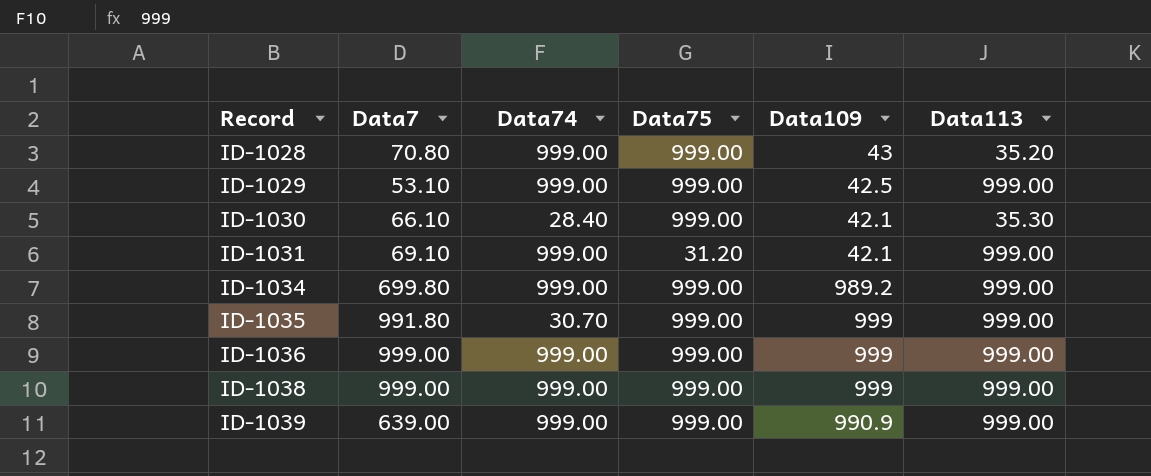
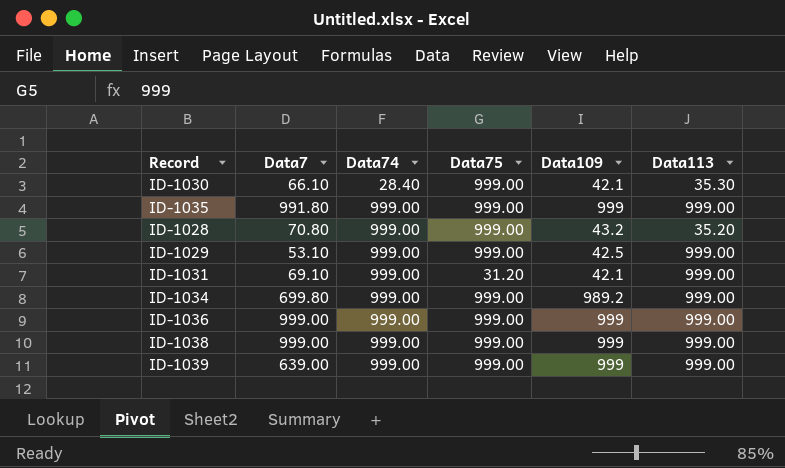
row order: Record ascending -> Data74 ascending
ID-1035 | Data74: 30.70 -> 999.00
ID-1028 | Data109: 43 -> 43.2
ID-1039 | Data109: 990.9 -> 999

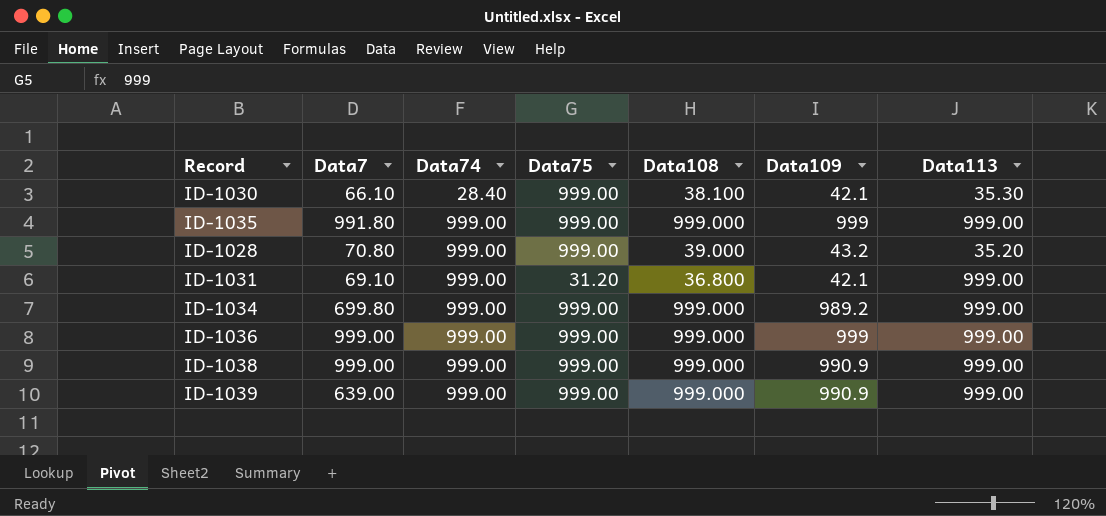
column Data108 | position: none -> 5
row ID-1029: 53.10 | 999.00 | 999.00 | 42.5 | 999.00 -> none
ID-1038 | Data109: 999 -> 990.9
ID-1039 | Data109: 999 -> 990.9

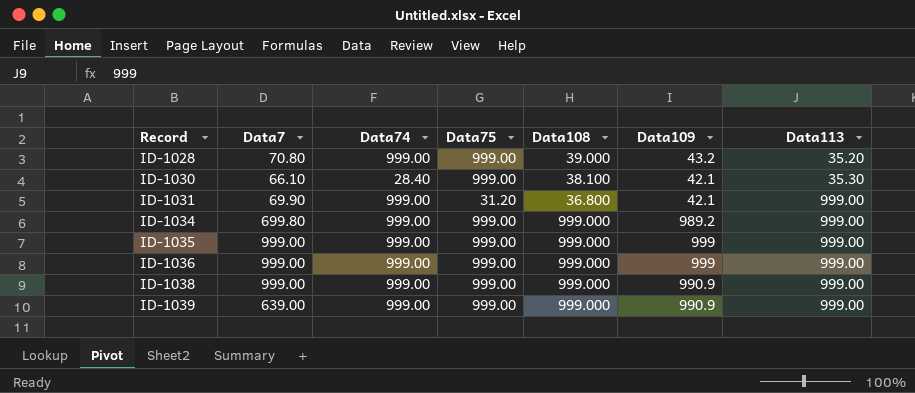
row order: Data74 ascending -> Record ascending
ID-1031 | Data7: 69.10 -> 69.90
ID-1035 | Data7: 991.80 -> 999.00

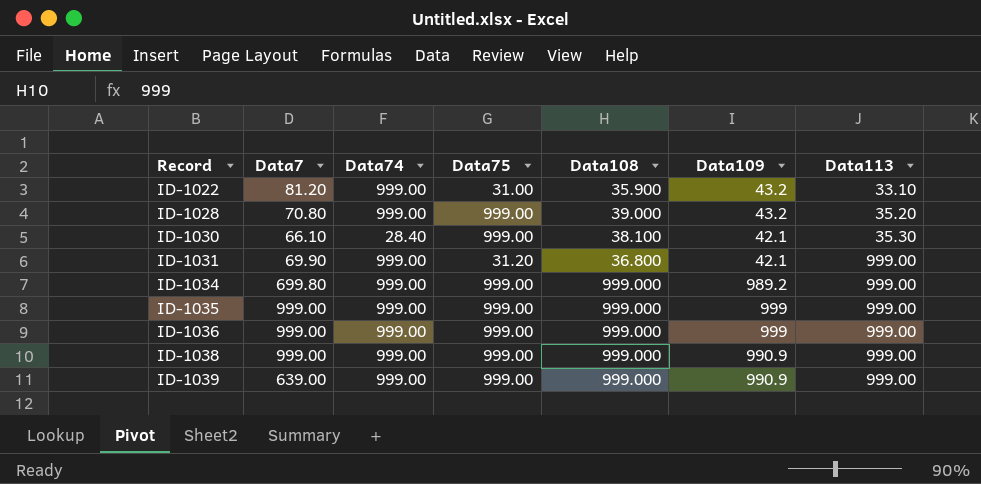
row ID-1022: none -> 81.20 | 999.00 | 31.00 | 35.900 | 43.2 | 33.10

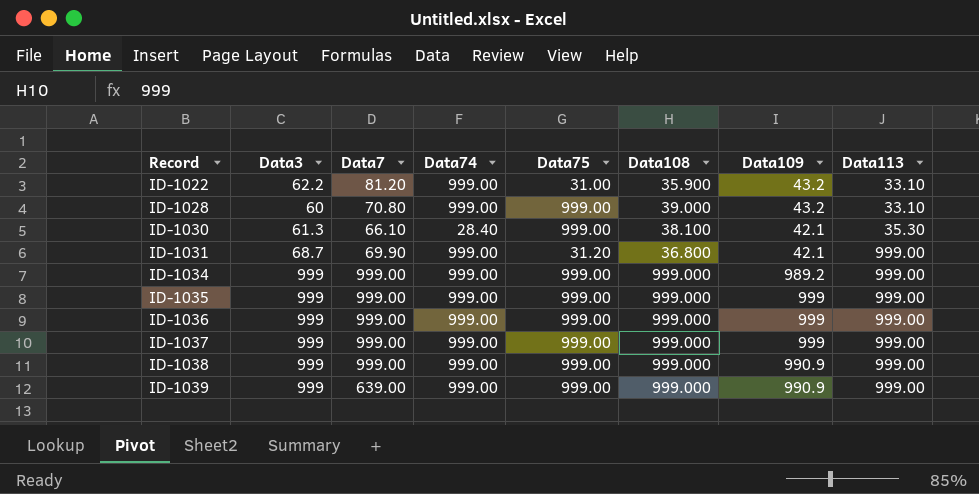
column Data3 | position: none -> 2
ID-1028 | Data113: 35.20 -> 33.10
ID-1034 | Data7: 699.80 -> 999.00
row ID-1037: none -> 999 | 999.00 | 999.00 | 999.00 | 999.000 | 999 | 999.00

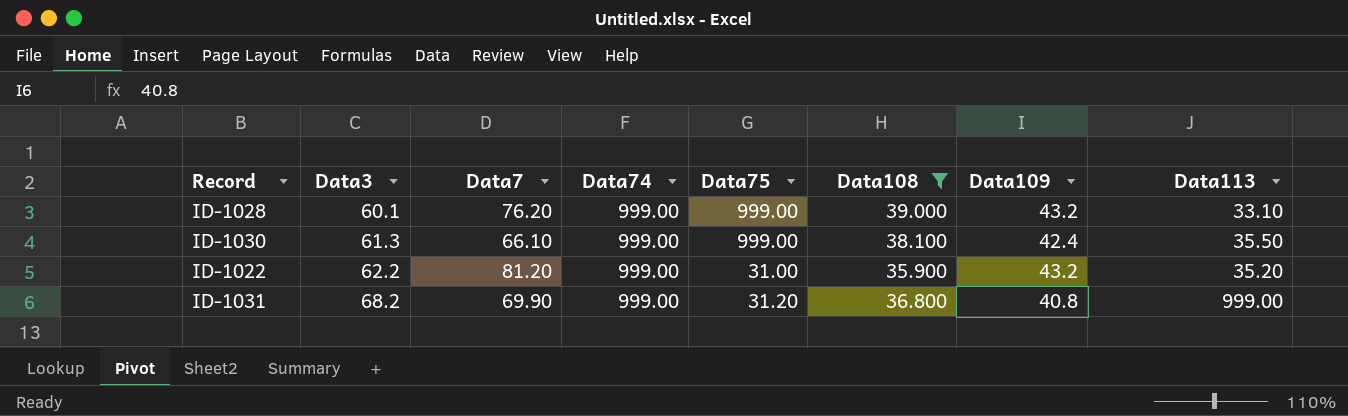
filter: none -> Data108 != 999.000
row order: Record ascending -> Data3 ascending
ID-1028 | Data3: 60 -> 60.1
ID-1028 | Data7: 70.80 -> 76.20
ID-1030 | Data74: 28.40 -> 999.00
ID-1030 | Data109: 42.1 -> 42.4
ID-1030 | Data113: 35.30 -> 35.50
ID-1022 | Data113: 33.10 -> 35.20
ID-1031 | Data3: 68.7 -> 68.2
ID-1031 | Data109: 42.1 -> 40.8

